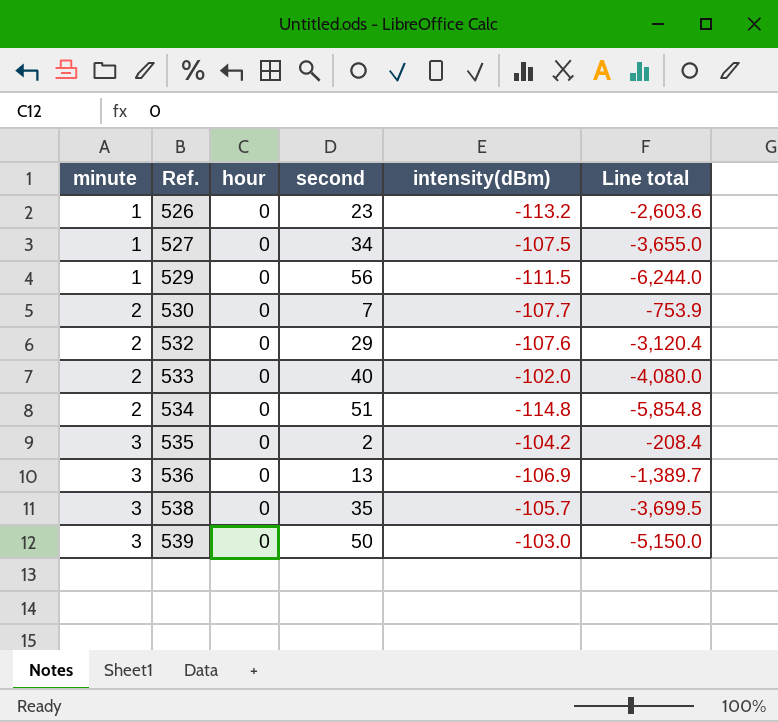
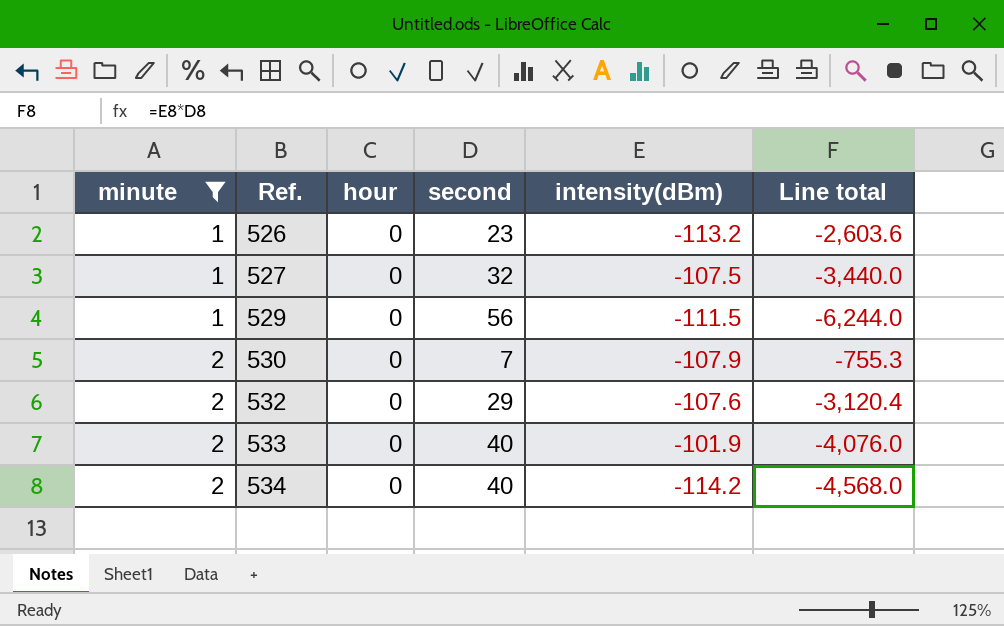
filter: none -> minute != 3
527 | second: 34 -> 32
527 | Line total: -3,655.0 -> -3,440.0
530 | intensity(dBm): -107.7 -> -107.9
530 | Line total: -753.9 -> -755.3
533 | intensity(dBm): -102.0 -> -101.9
533 | Line total: -4,080.0 -> -4,076.0
534 | second: 51 -> 40
534 | intensity(dBm): -114.8 -> -114.2
534 | Line total: -5,854.8 -> -4,568.0

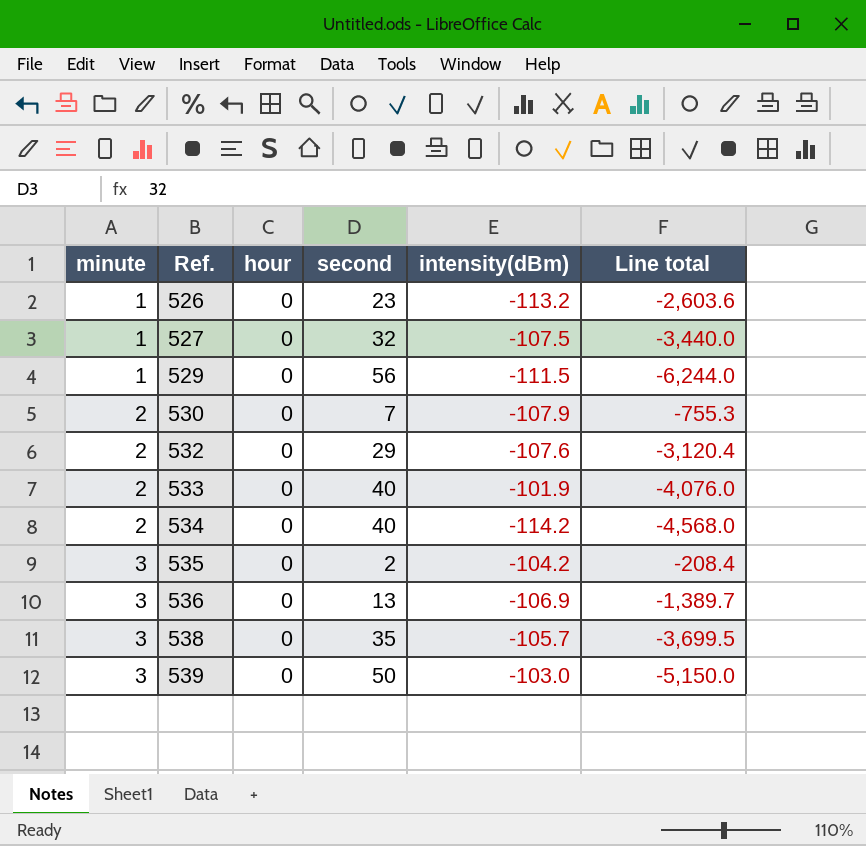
filter: minute != 3 -> none

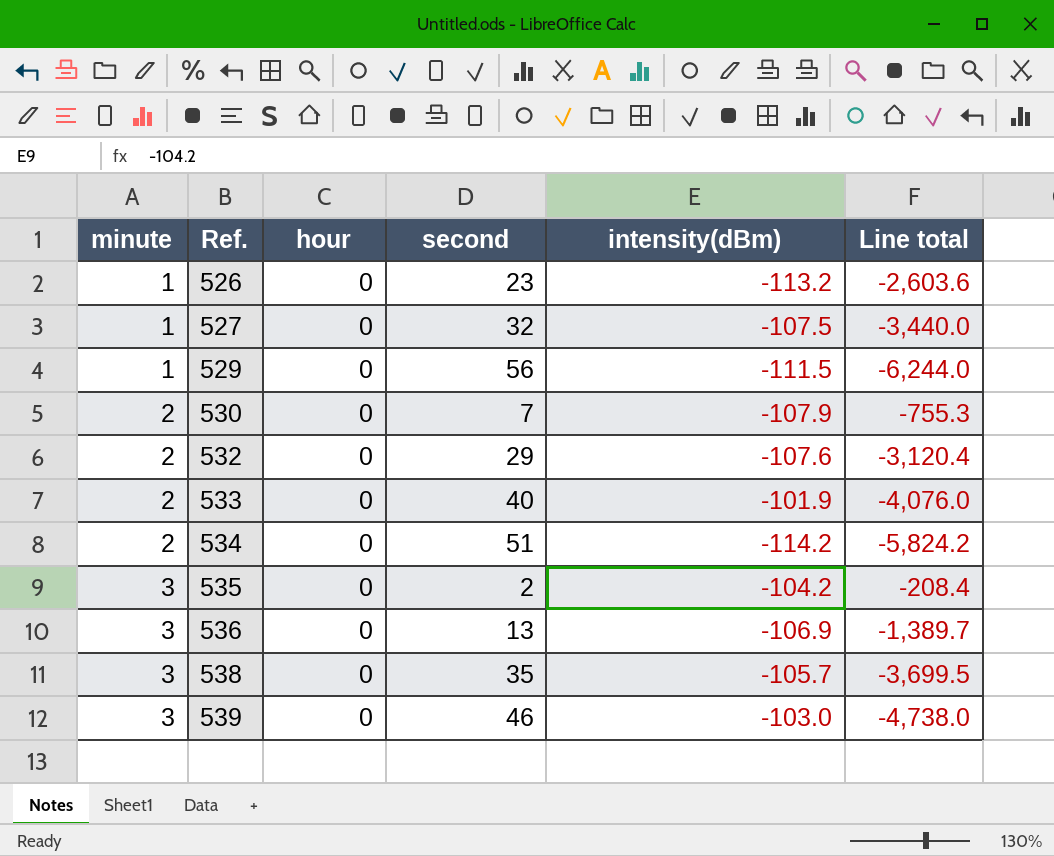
534 | second: 40 -> 51
534 | Line total: -4,568.0 -> -5,824.2
539 | second: 50 -> 46
539 | Line total: -5,150.0 -> -4,738.0

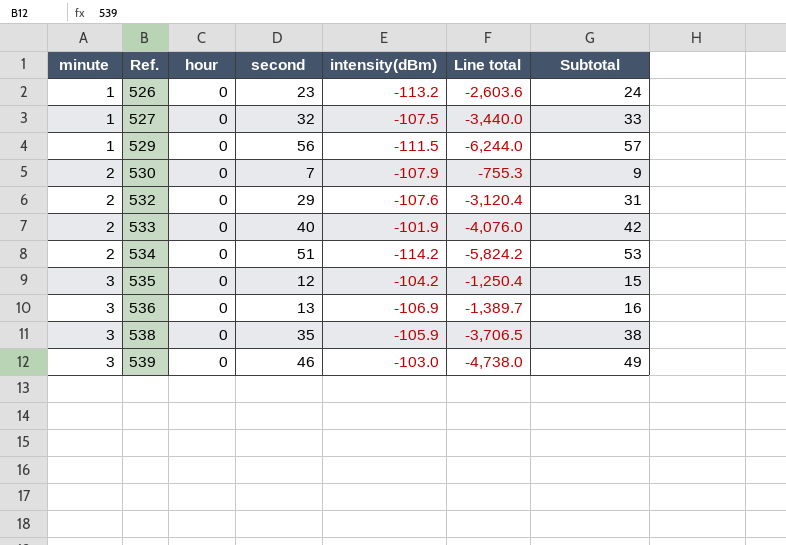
column Subtotal | formula: none -> [minute] + [second]
535 | second: 2 -> 12
535 | Line total: -208.4 -> -1,250.4
538 | intensity(dBm): -105.7 -> -105.9
538 | Line total: -3,699.5 -> -3,706.5

